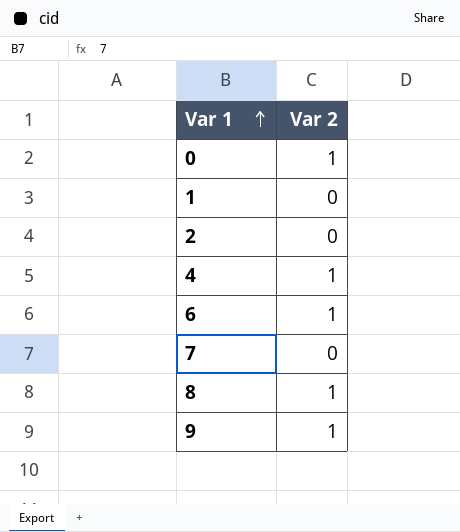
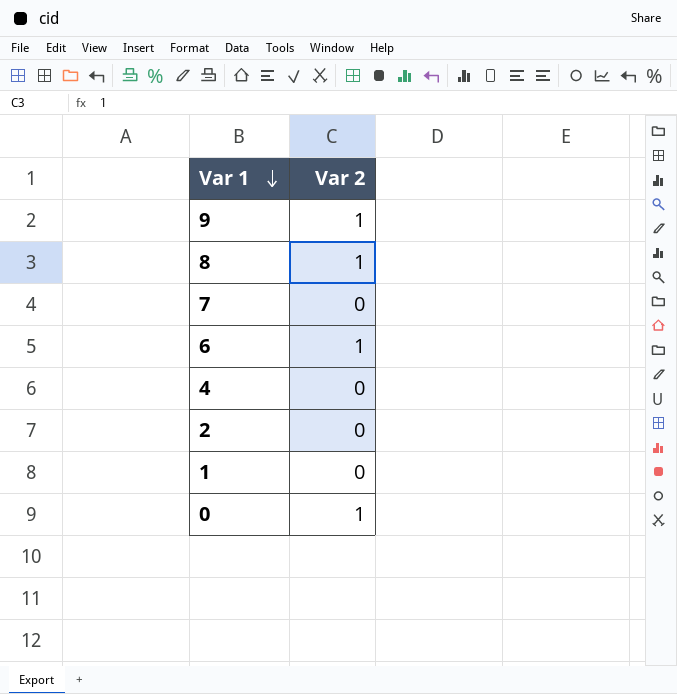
row order: Var 1 ascending -> Var 1 descending
4 | Var 2: 1 -> 0

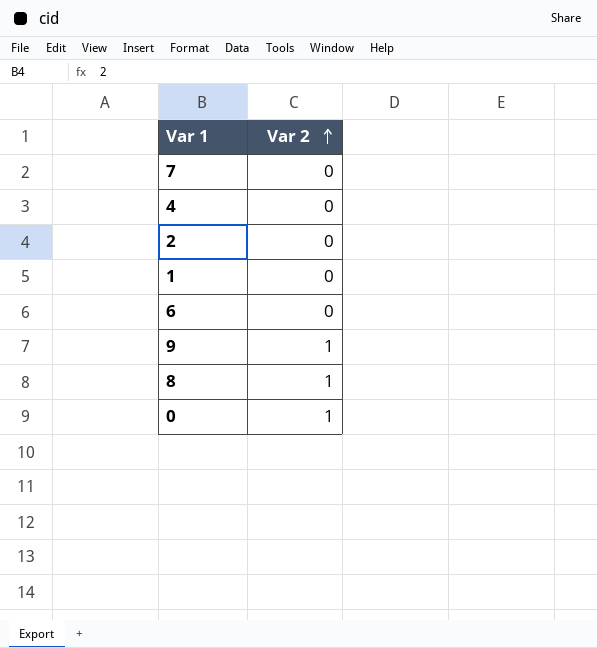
row order: Var 1 descending -> Var 2 ascending
6 | Var 2: 1 -> 0

